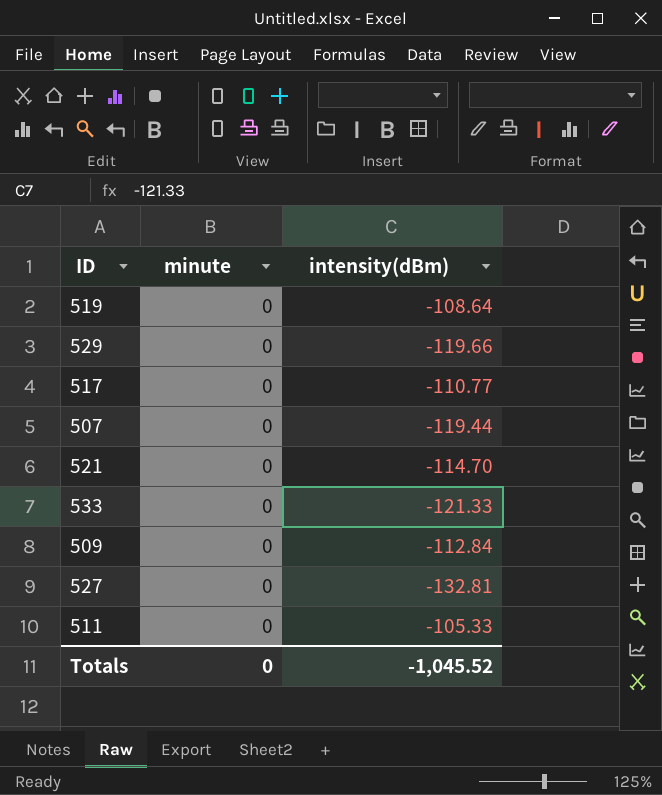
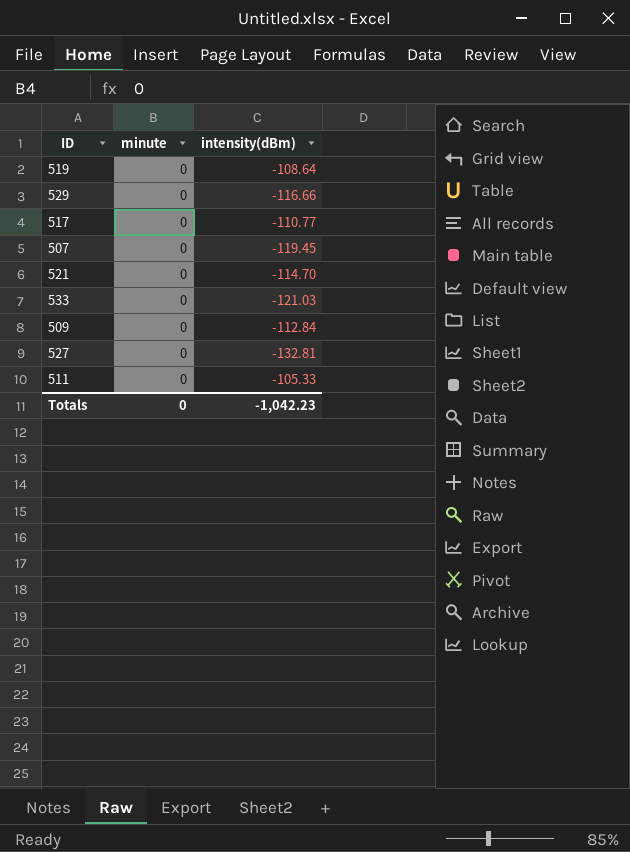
529 | intensity(dBm): -119.66 -> -116.66
507 | intensity(dBm): -119.44 -> -119.45
533 | intensity(dBm): -121.33 -> -121.03
Totals | intensity(dBm): -1,045.52 -> -1,042.23

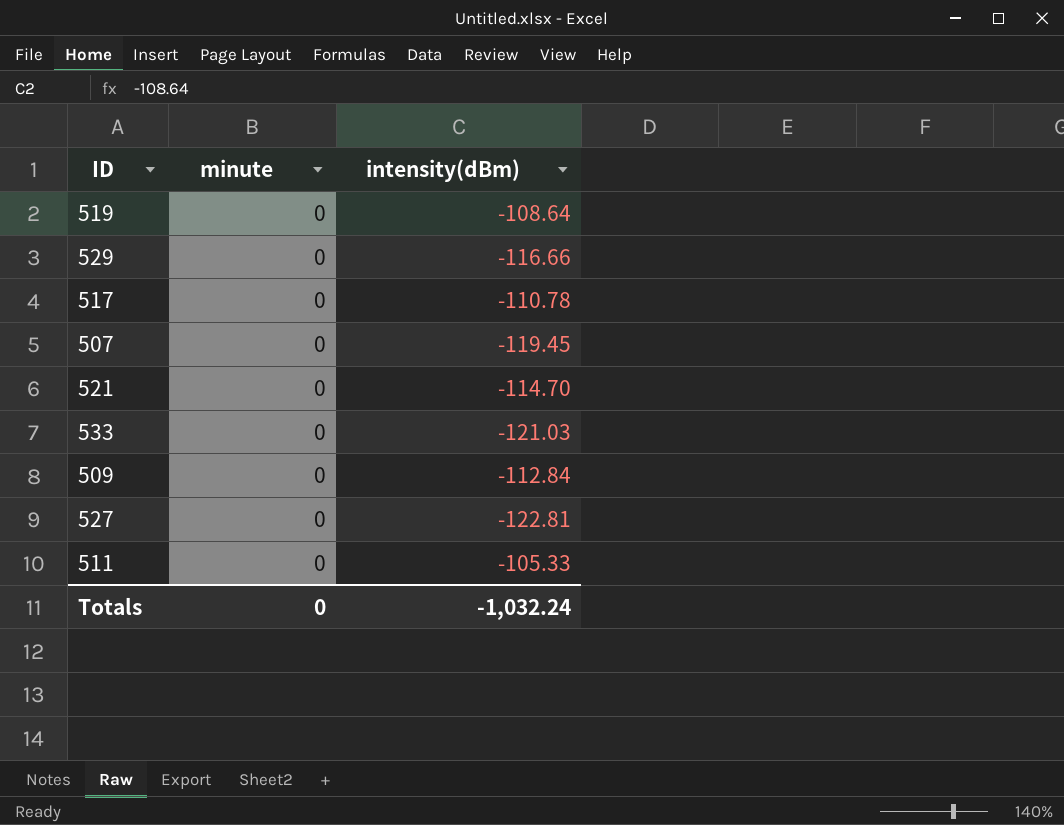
517 | intensity(dBm): -110.77 -> -110.78
527 | intensity(dBm): -132.81 -> -122.81
Totals | intensity(dBm): -1,042.23 -> -1,032.24

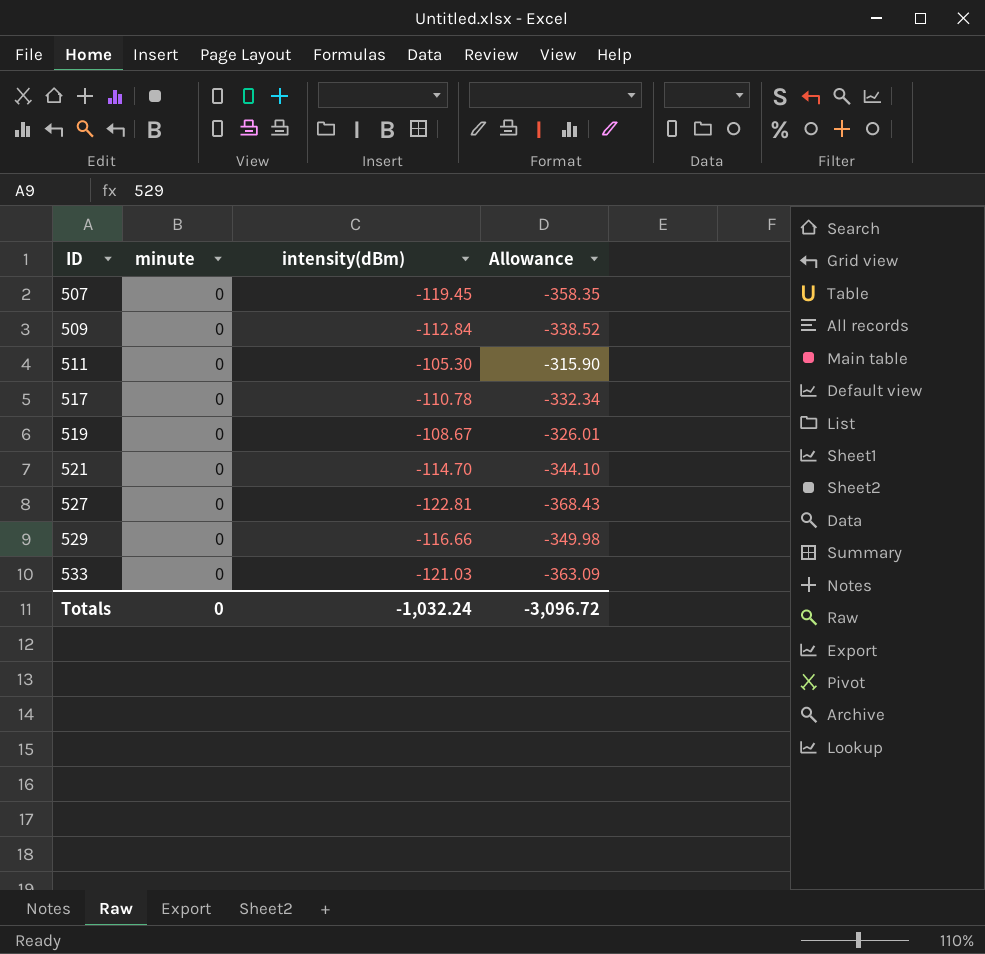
row order: none -> ID ascending
column Allowance | formula: none -> [intensity(dBm)] * 3
511 | intensity(dBm): -105.33 -> -105.30
519 | intensity(dBm): -108.64 -> -108.67

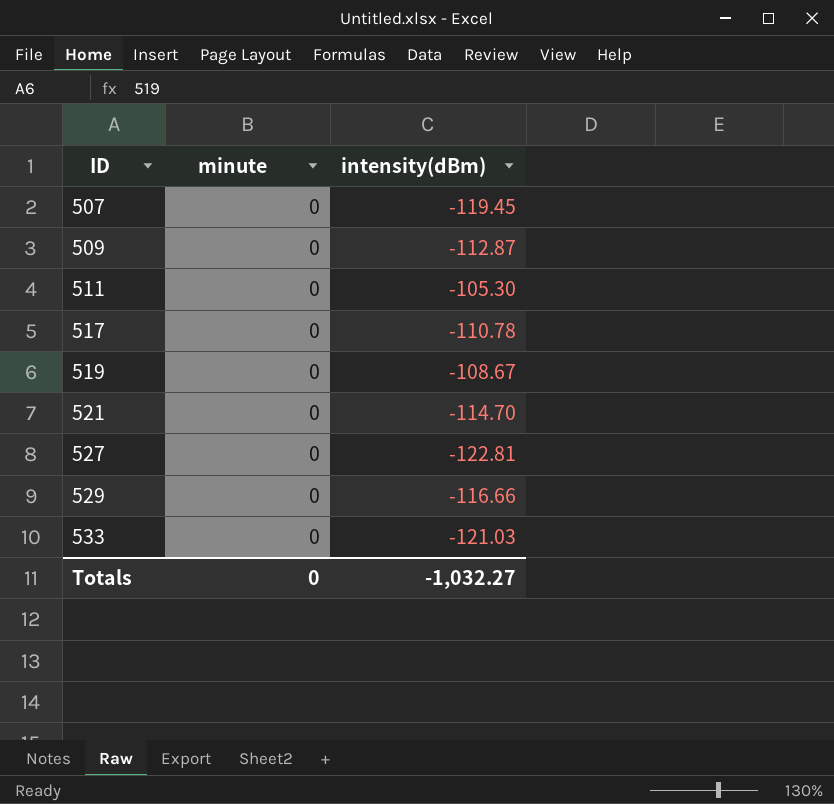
column Allowance | formula: [intensity(dBm)] * 3 -> none
509 | intensity(dBm): -112.84 -> -112.87
Totals | intensity(dBm): -1,032.24 -> -1,032.27

